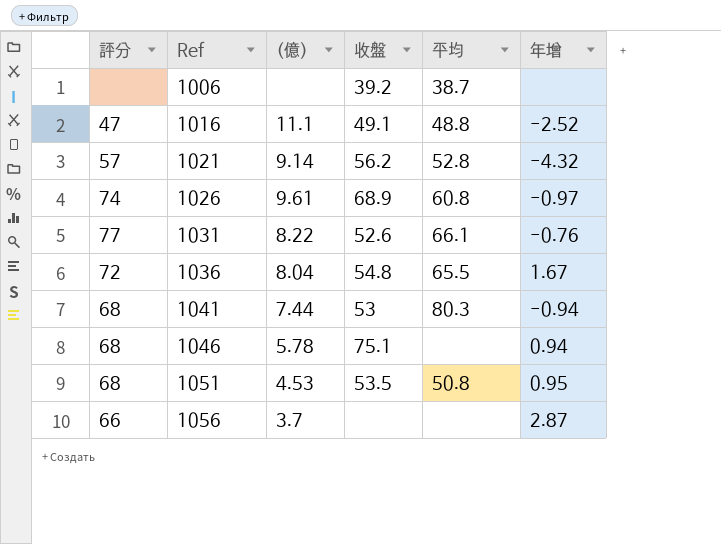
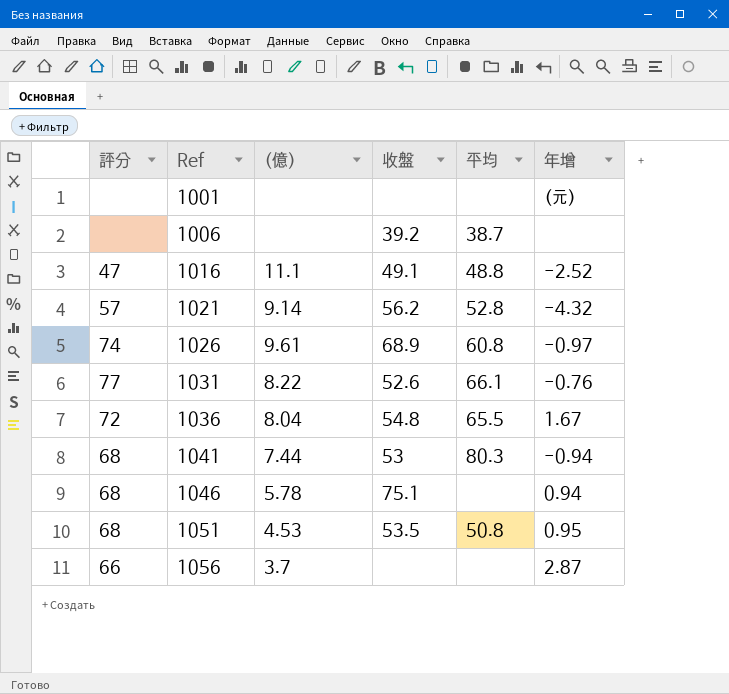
row 1001: none -> none | none | none | none | (元)

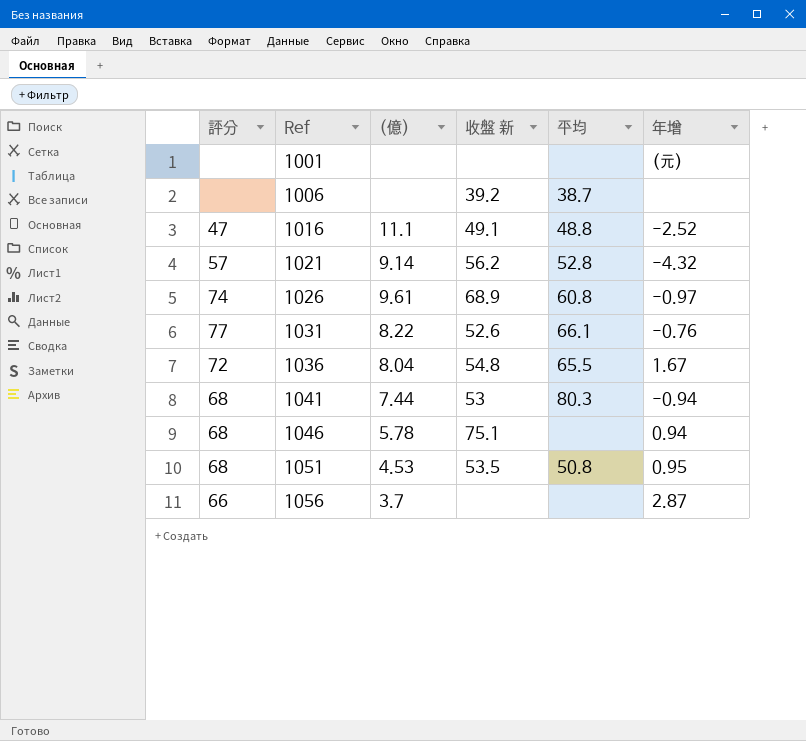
column name: 收盤 -> 收盤 新

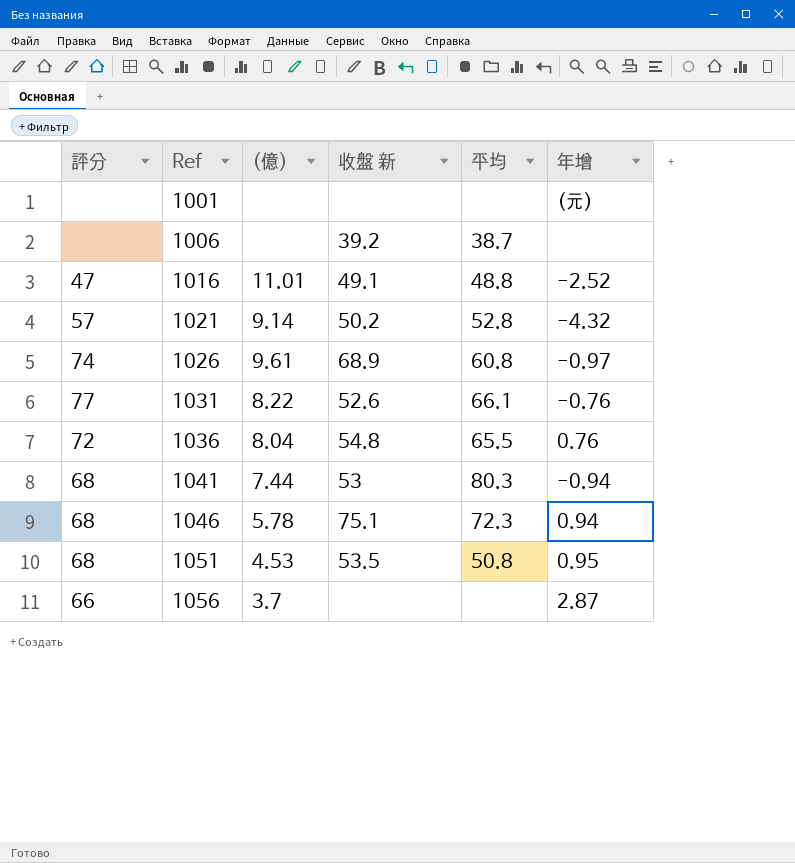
1016 | (億): 11.1 -> 11.01
1021 | 收盤 新: 56.2 -> 50.2
1036 | 年增: 1.67 -> 0.76
1046 | 平均: none -> 72.3

